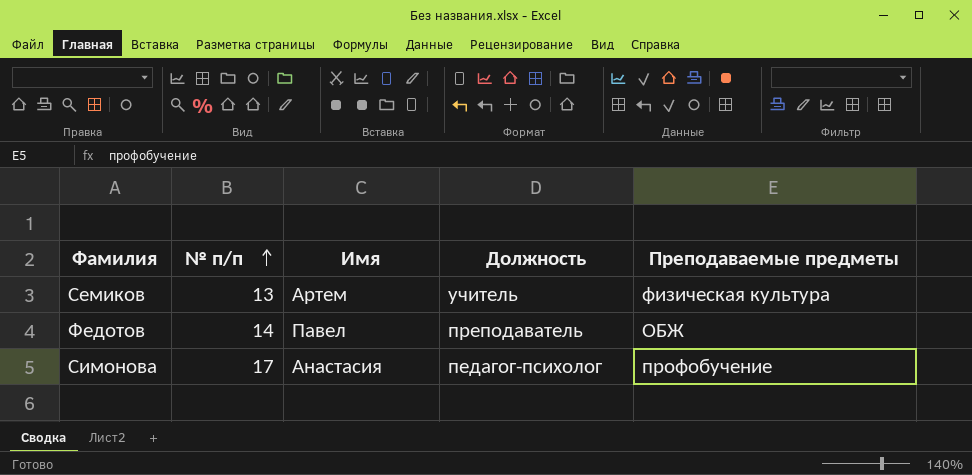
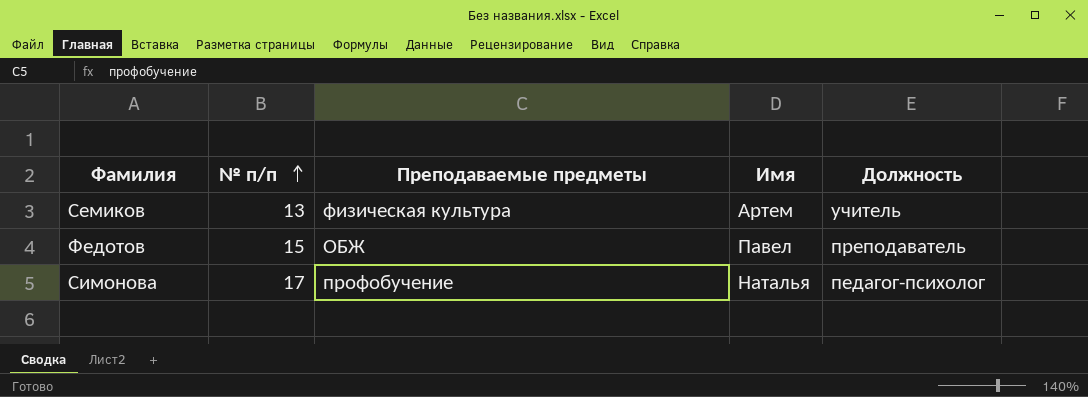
column Преподаваемые предметы | position: 5 -> 3
Федотов | № п/п: 14 -> 15
Симонова | Имя: Анастасия -> Наталья

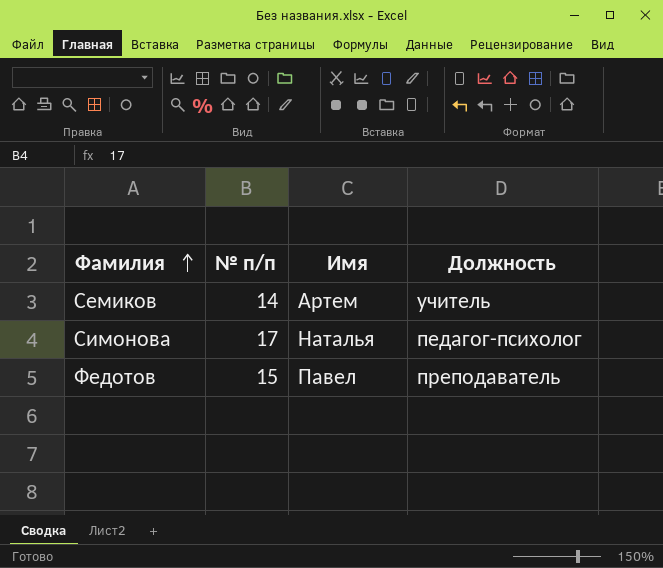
row order: № п/п ascending -> Фамилия ascending
column Преподаваемые предметы | position: 3 -> none
Семиков | № п/п: 13 -> 14

